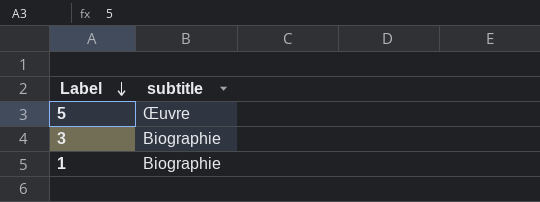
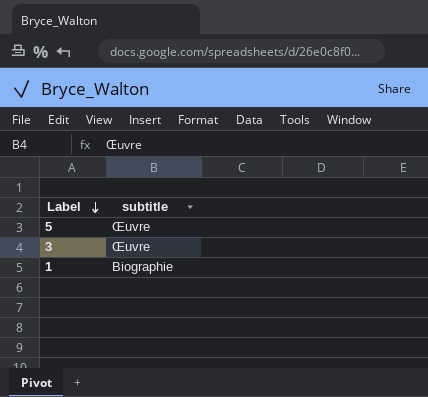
3 | subtitle: Biographie -> Œuvre

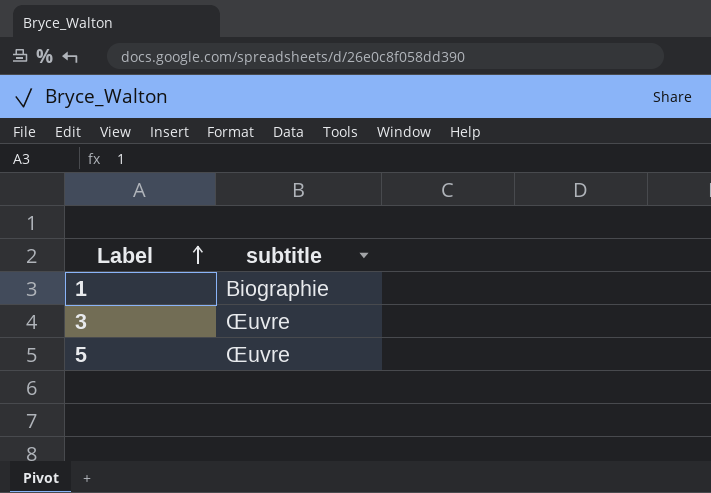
row order: Label descending -> Label ascending

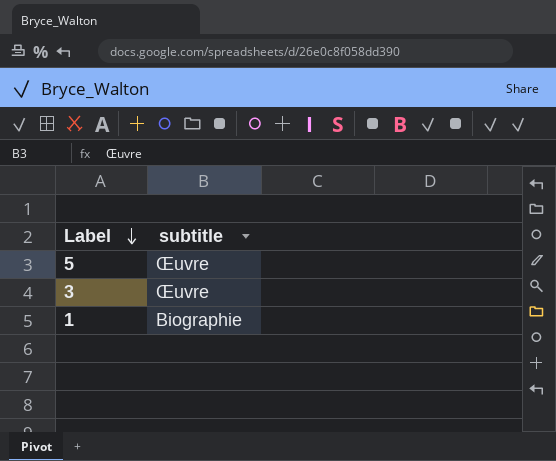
row order: Label ascending -> Label descending

